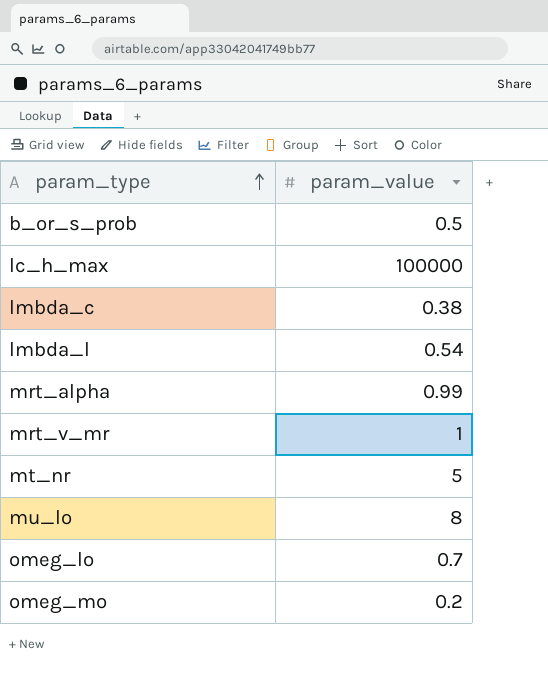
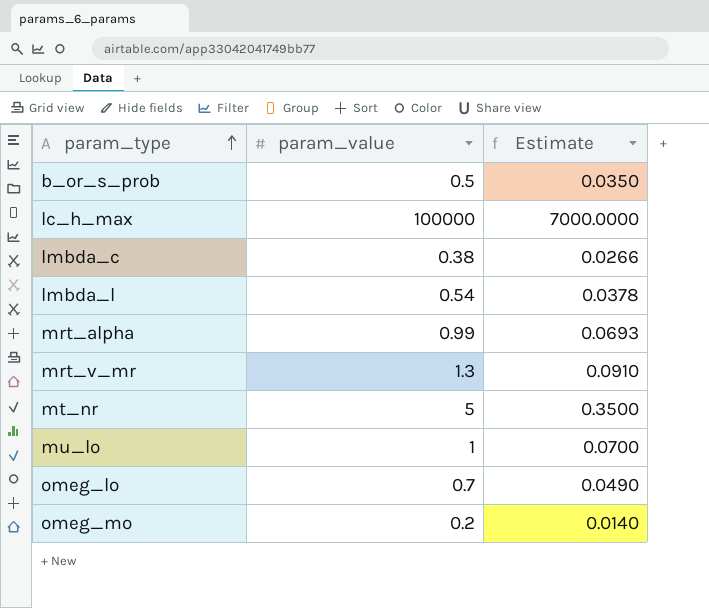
column Estimate | formula: none -> [param_value] * 0.07
mrt_v_mr | param_value: 1 -> 1.3
mu_lo | param_value: 8 -> 1

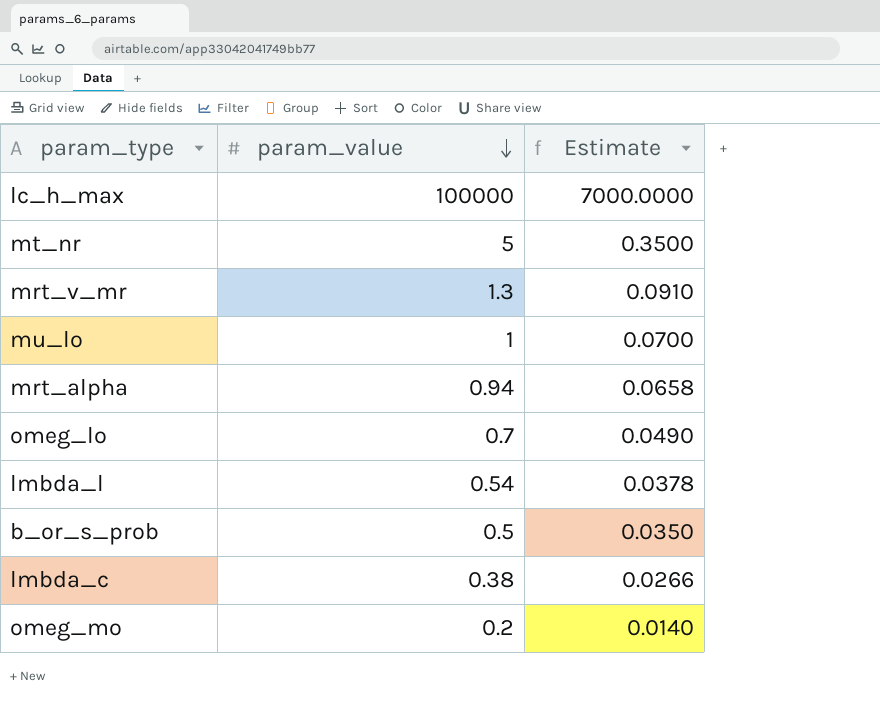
row order: param_type ascending -> param_value descending
mrt_alpha | param_value: 0.99 -> 0.94
mrt_alpha | Estimate: 0.0693 -> 0.0658

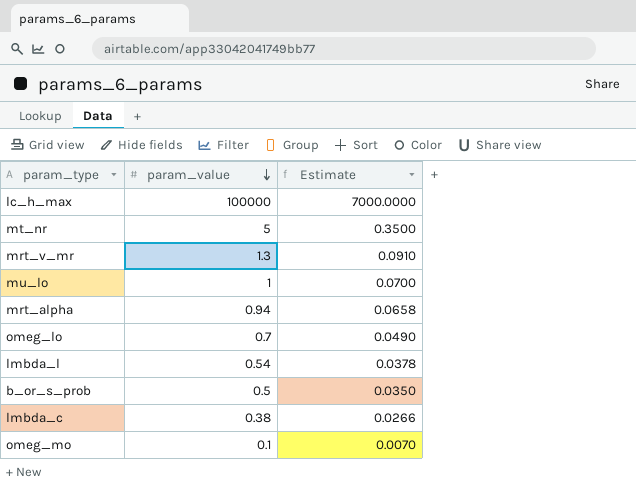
omeg_mo | param_value: 0.2 -> 0.1
omeg_mo | Estimate: 0.0140 -> 0.0070

